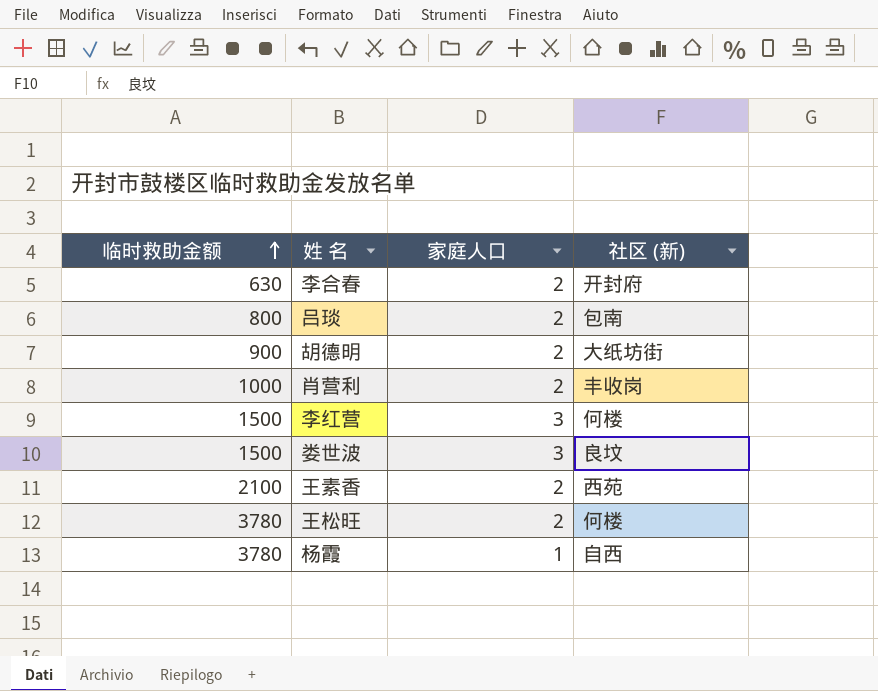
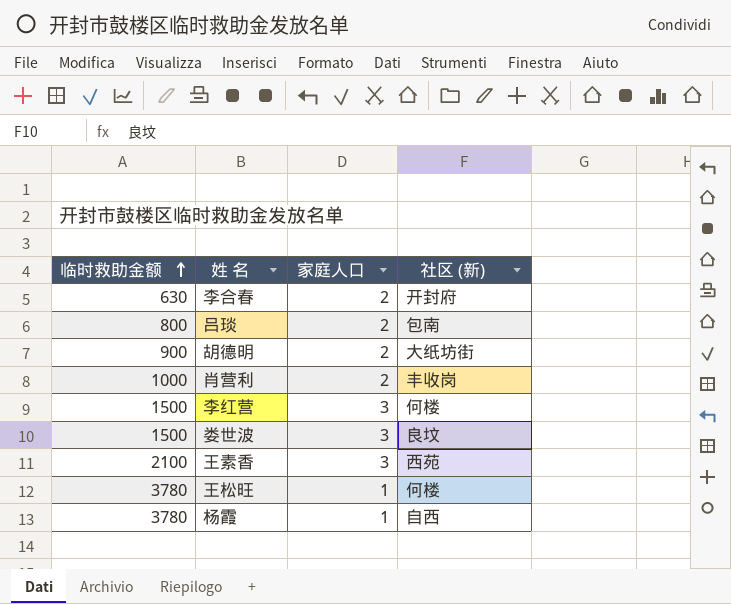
王素香 | 家庭人口: 2 -> 3
王松旺 | 家庭人口: 2 -> 1

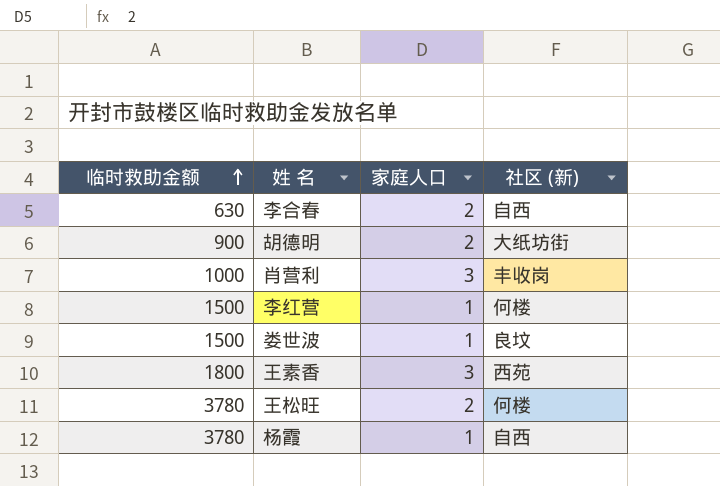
row 吕琰: 800 | 2 | 包南 -> none
李合春 | 社区 (新): 开封府 -> 自西
肖营利 | 家庭人口: 2 -> 3
李红营 | 家庭人口: 3 -> 1
娄世波 | 家庭人口: 3 -> 1
王素香 | 临时救助金额: 2100 -> 1800
王松旺 | 家庭人口: 1 -> 2

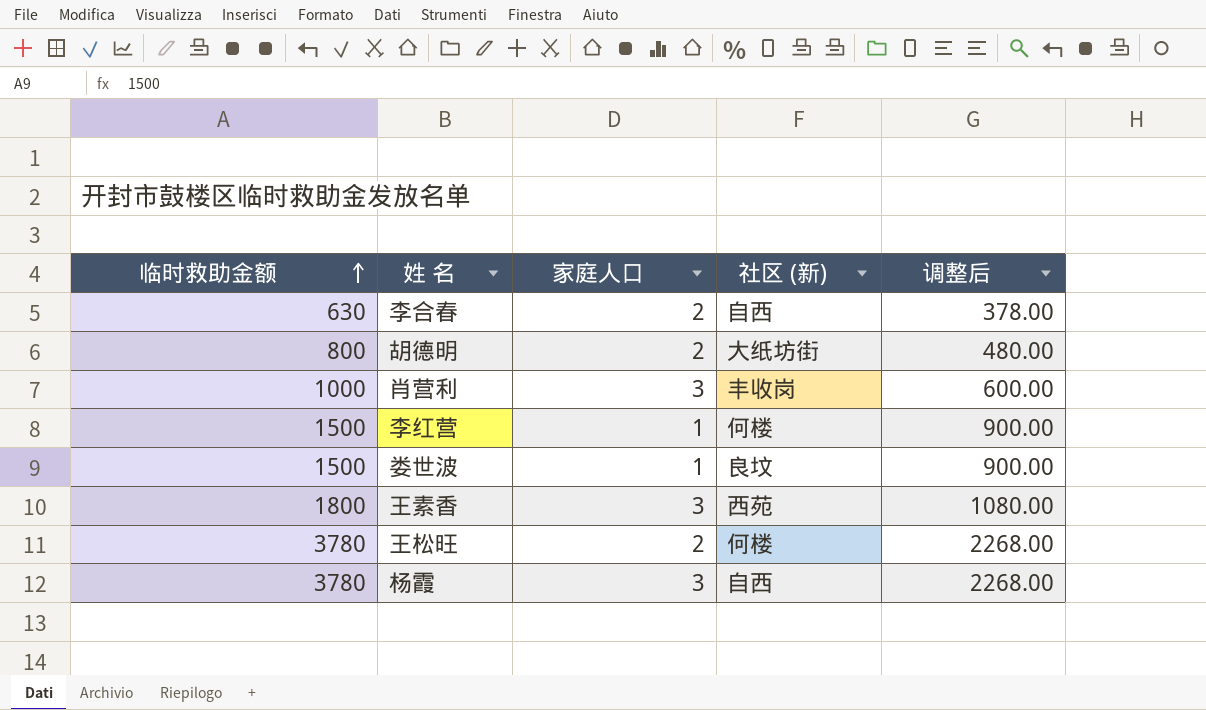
column 调整后 | formula: none -> [临时救助金额] * 0.6
胡德明 | 临时救助金额: 900 -> 800
杨霞 | 家庭人口: 1 -> 3

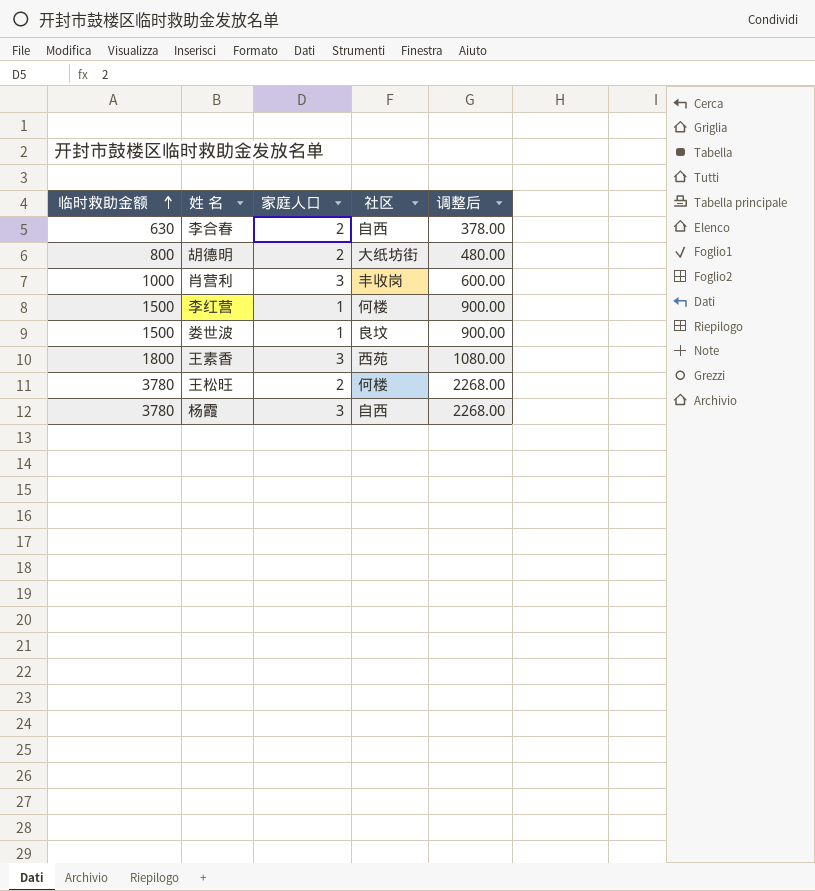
column name: 社区 (新) -> 社区

